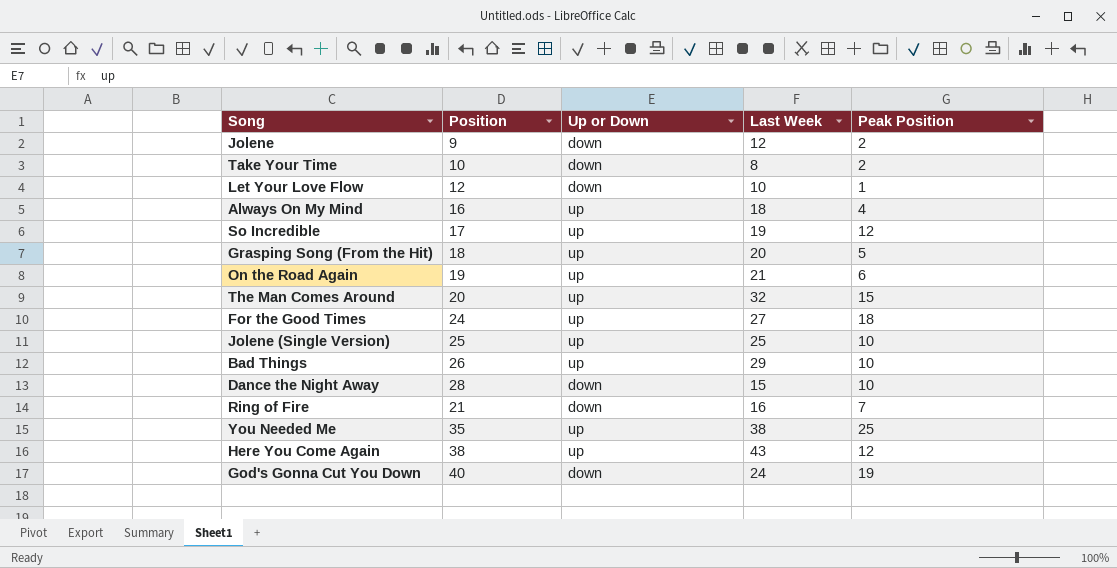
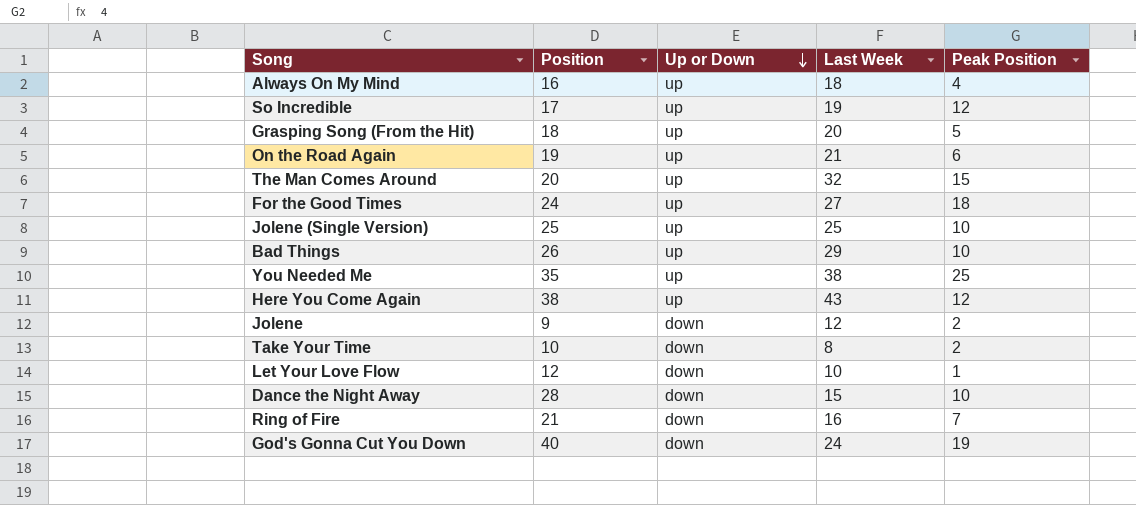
row order: none -> Up or Down descending

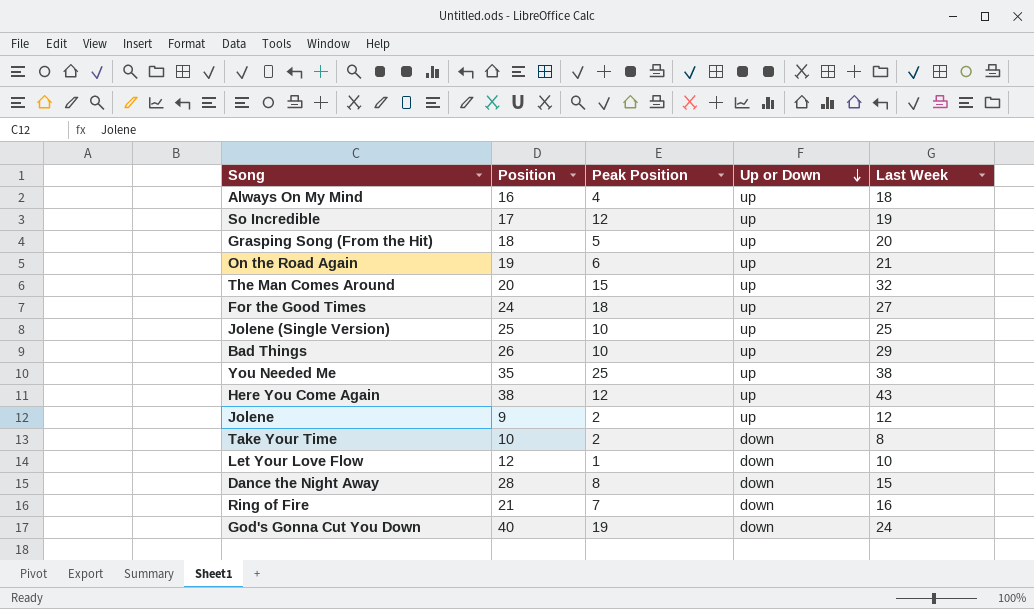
column Peak Position | position: 5 -> 3
Jolene | Up or Down: down -> up
Dance the Night Away | Peak Position: 10 -> 8

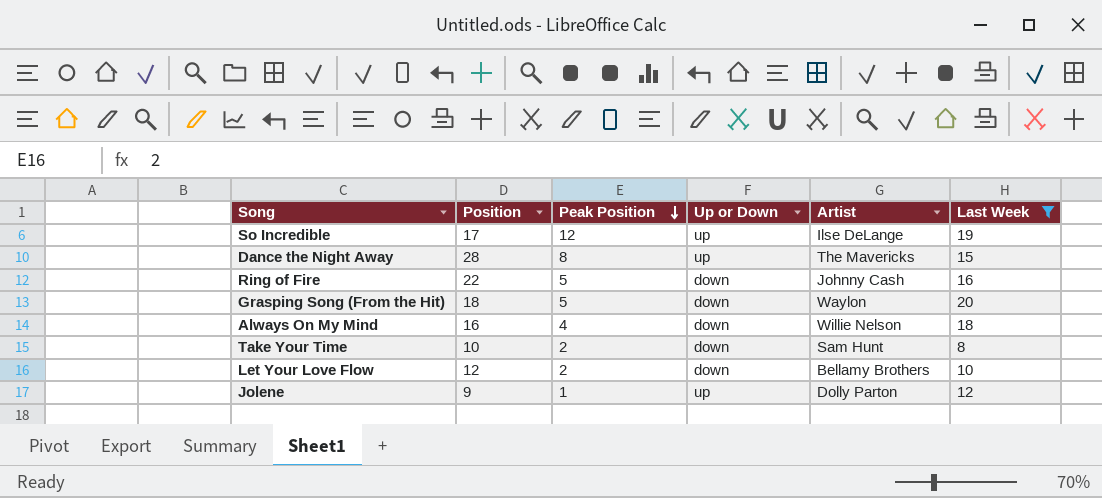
filter: none -> Last Week <= 20
row order: Up or Down descending -> Peak Position descending
column Artist | position: none -> 5
Dance the Night Away | Up or Down: down -> up
Ring of Fire | Position: 21 -> 22
Ring of Fire | Peak Position: 7 -> 5
Grasping Song (From the Hit) | Up or Down: up -> down
Always On My Mind | Up or Down: up -> down
Let Your Love Flow | Peak Position: 1 -> 2
Jolene | Peak Position: 2 -> 1

